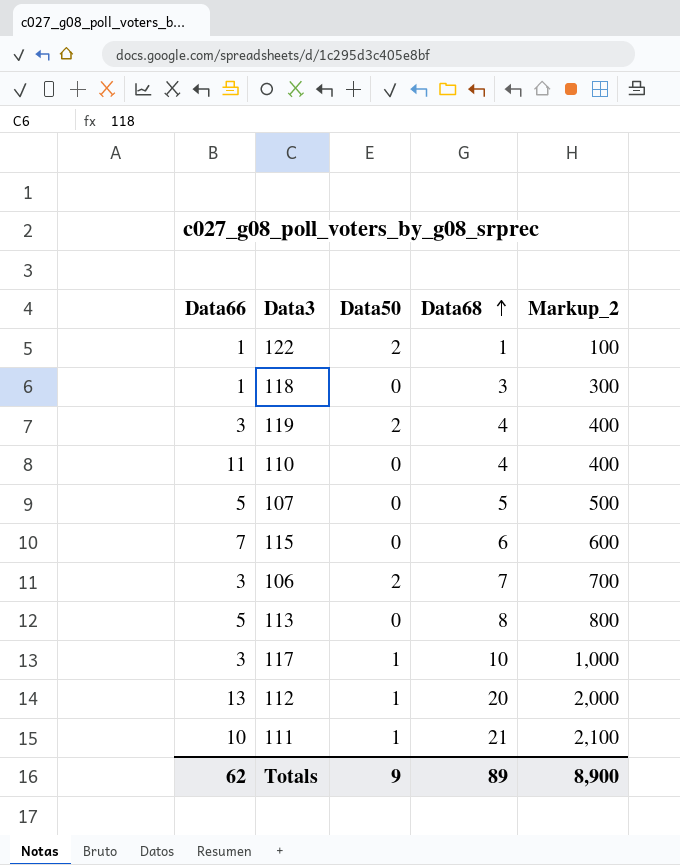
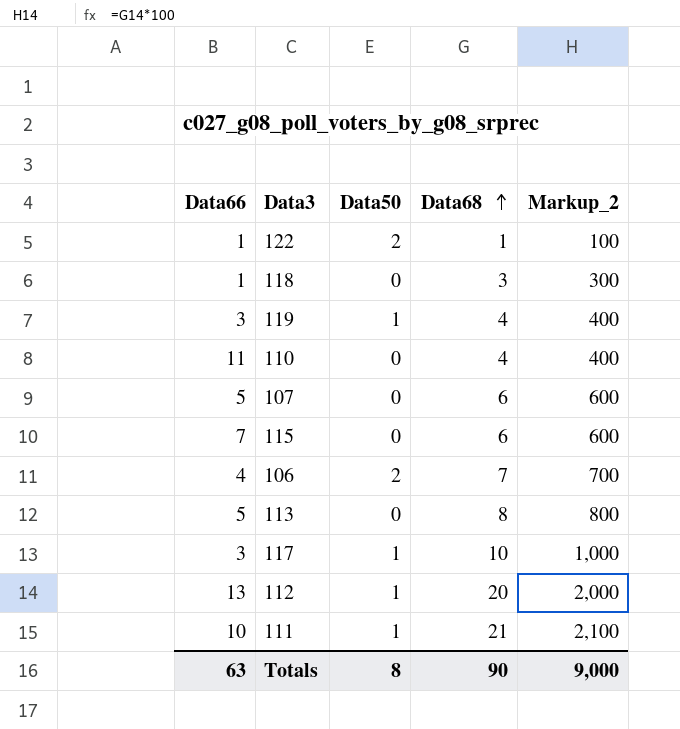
119 | Data50: 2 -> 1
107 | Data68: 5 -> 6
107 | Markup_2: 500 -> 600
106 | Data66: 3 -> 4
Totals | Data66: 62 -> 63
Totals | Data50: 9 -> 8
Totals | Data68: 89 -> 90
Totals | Markup_2: 8,900 -> 9,000

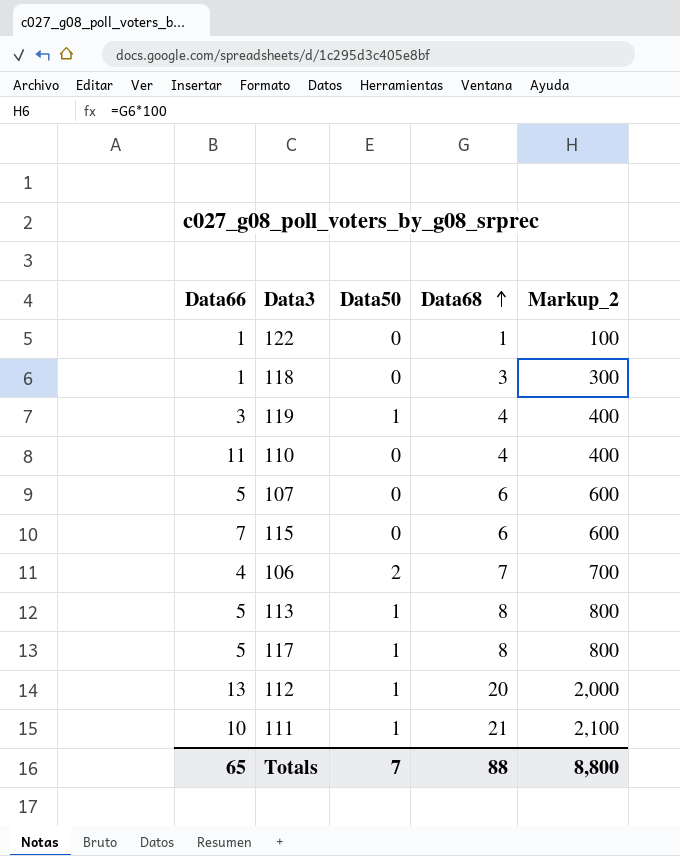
122 | Data50: 2 -> 0
113 | Data50: 0 -> 1
117 | Data66: 3 -> 5
117 | Data68: 10 -> 8
117 | Markup_2: 1,000 -> 800
Totals | Data66: 63 -> 65
Totals | Data50: 8 -> 7
Totals | Data68: 90 -> 88
Totals | Markup_2: 9,000 -> 8,800

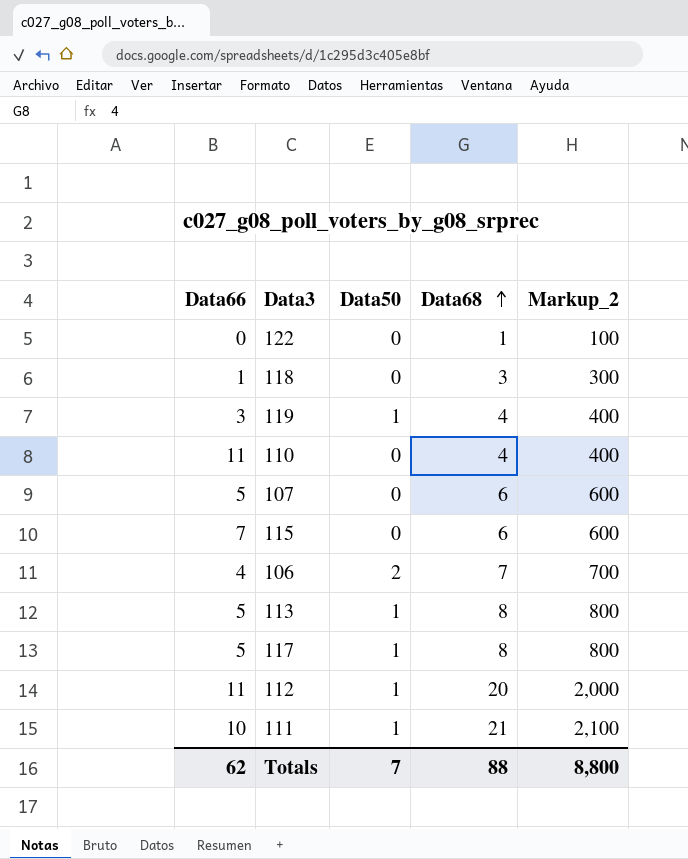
122 | Data66: 1 -> 0
112 | Data66: 13 -> 11
Totals | Data66: 65 -> 62

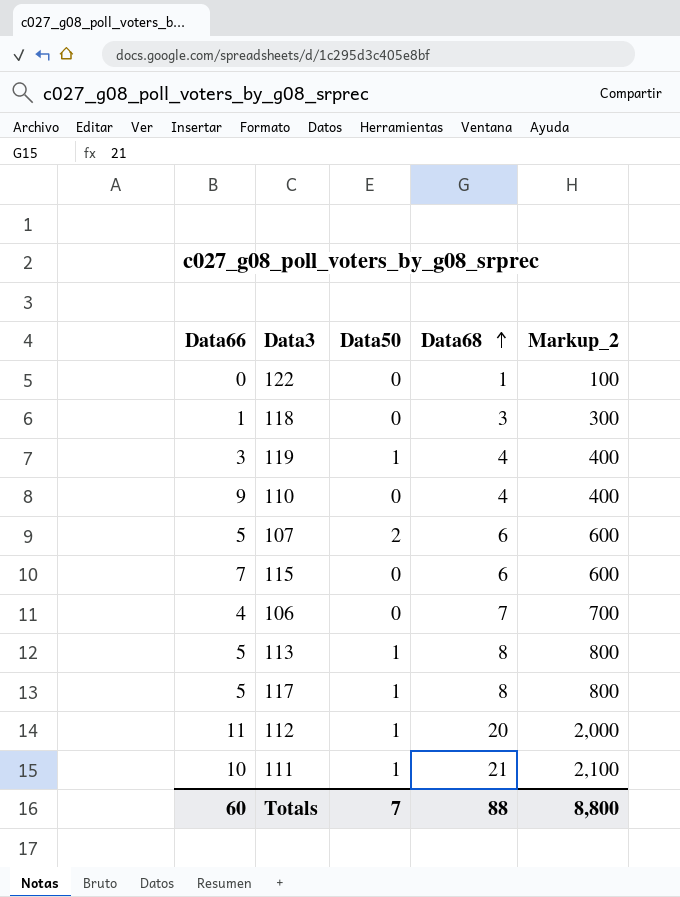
110 | Data66: 11 -> 9
107 | Data50: 0 -> 2
106 | Data50: 2 -> 0
Totals | Data66: 62 -> 60

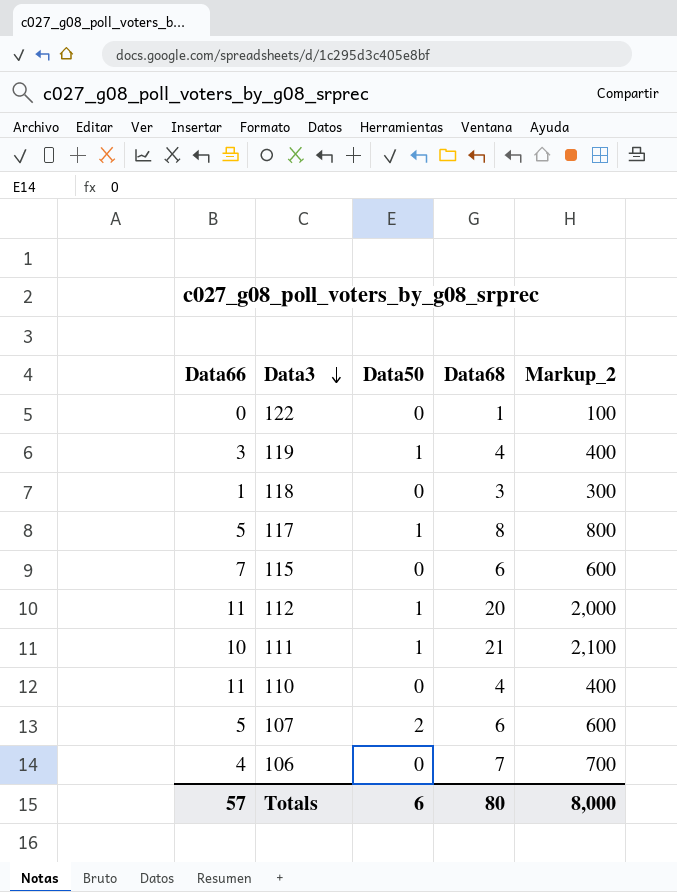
row order: Data68 ascending -> Data3 descending
row 113: 5 | 1 | 8 | 800 -> none
110 | Data66: 9 -> 11
Totals | Data66: 60 -> 57
Totals | Data50: 7 -> 6
Totals | Data68: 88 -> 80
Totals | Markup_2: 8,800 -> 8,000

